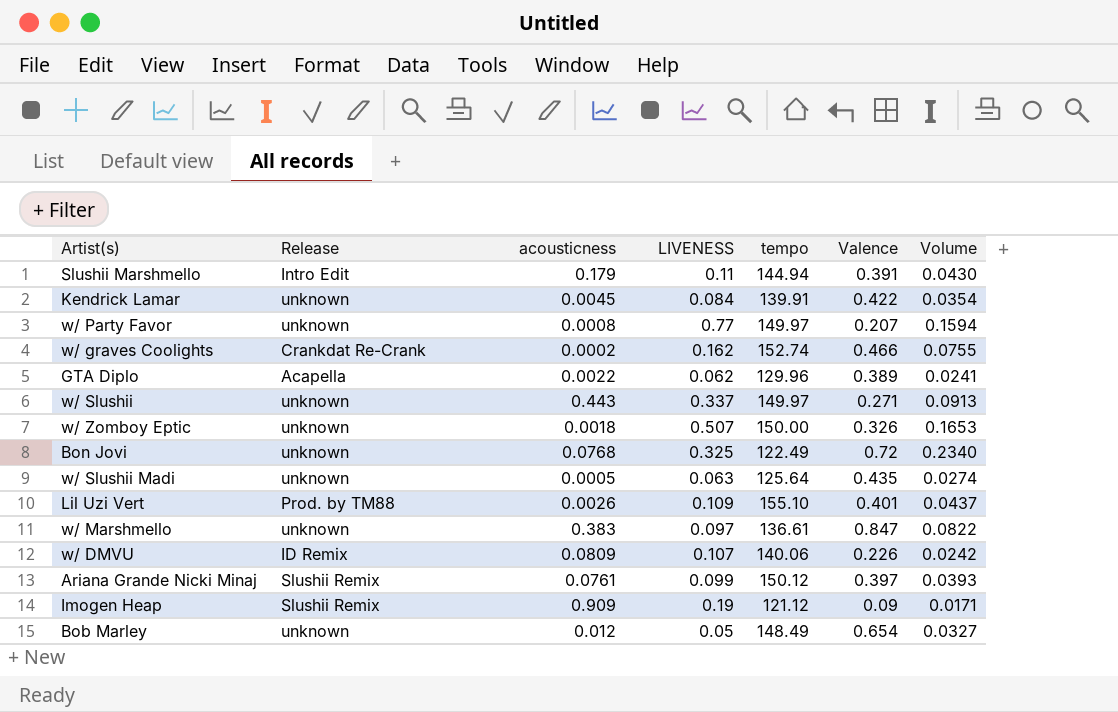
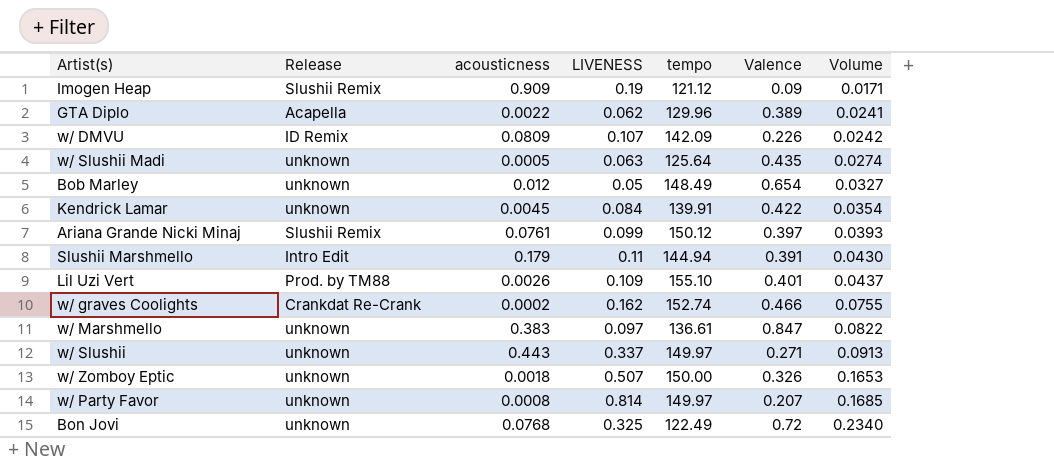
row order: none -> Volume ascending
w/ DMVU | tempo: 140.06 -> 142.09
w/ Party Favor | LIVENESS: 0.77 -> 0.814
w/ Party Favor | Volume: 0.1594 -> 0.1685

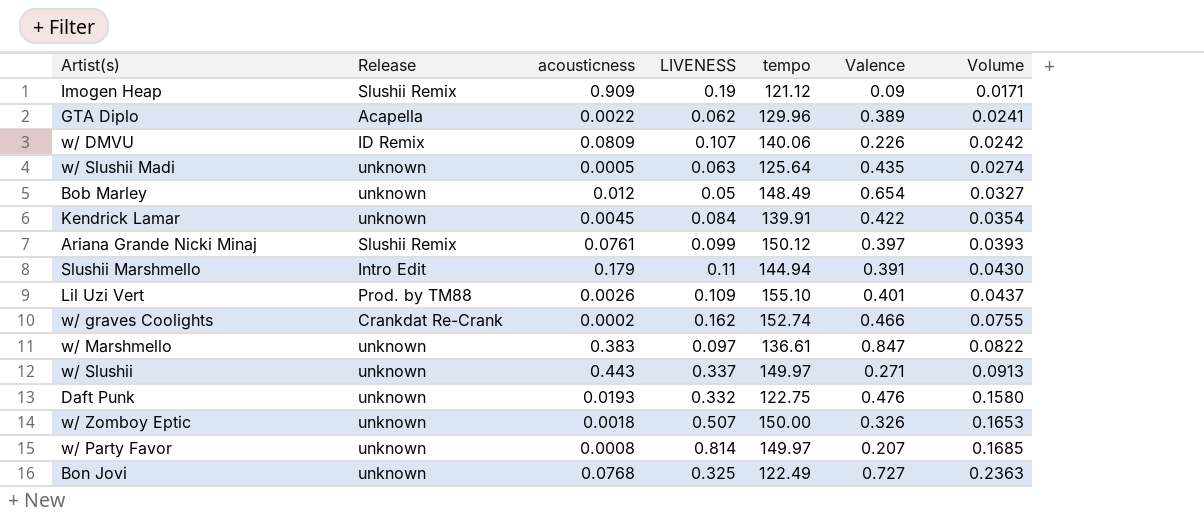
w/ DMVU | tempo: 142.09 -> 140.06
row Daft Punk: none -> unknown | 0.0193 | 0.332 | 122.75 | 0.476 | 0.1580
Bon Jovi | Valence: 0.72 -> 0.727
Bon Jovi | Volume: 0.2340 -> 0.2363

